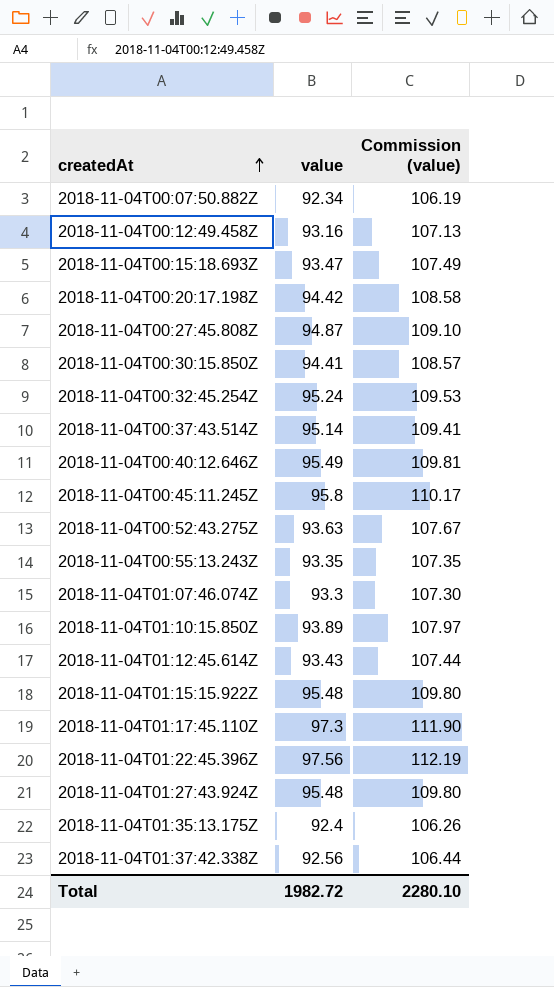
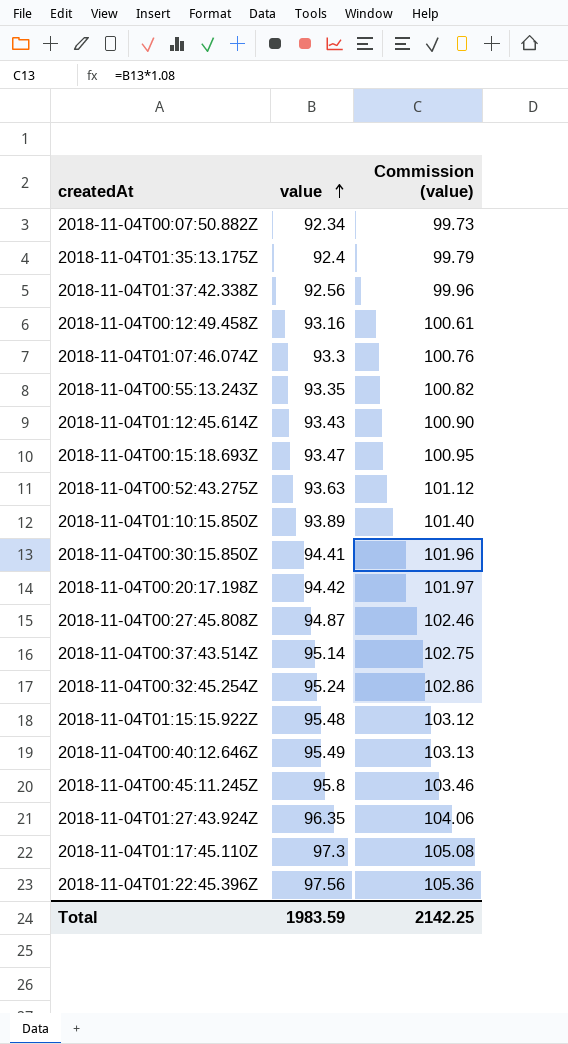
row order: createdAt ascending -> value ascending
column Commission (value) | formula: [value] * 1.15 -> [value] * 1.08
2018-11-04T01:27:43.924Z | value: 95.48 -> 96.35
Total | value: 1982.72 -> 1983.59
Total | Commission (value): 2280.10 -> 2142.25

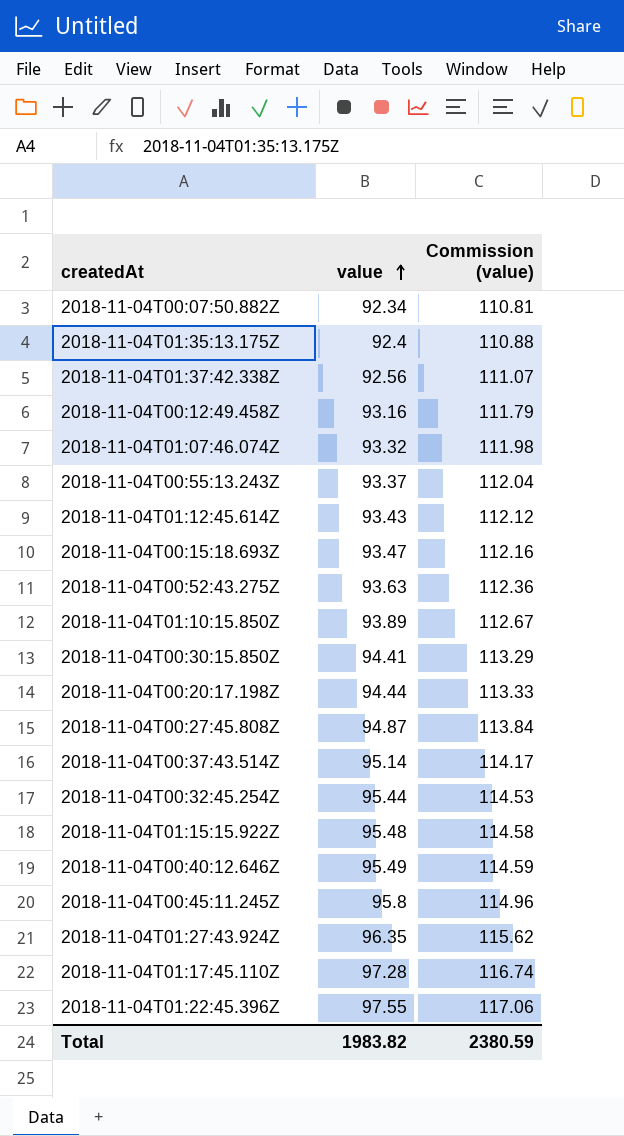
column Commission (value) | formula: [value] * 1.08 -> [value] * 1.2
2018-11-04T01:07:46.074Z | value: 93.3 -> 93.32
2018-11-04T00:55:13.243Z | value: 93.35 -> 93.37
2018-11-04T00:20:17.198Z | value: 94.42 -> 94.44
2018-11-04T00:32:45.254Z | value: 95.24 -> 95.44
2018-11-04T01:17:45.110Z | value: 97.3 -> 97.28
2018-11-04T01:22:45.396Z | value: 97.56 -> 97.55
Total | value: 1983.59 -> 1983.82
Total | Commission (value): 2142.25 -> 2380.59

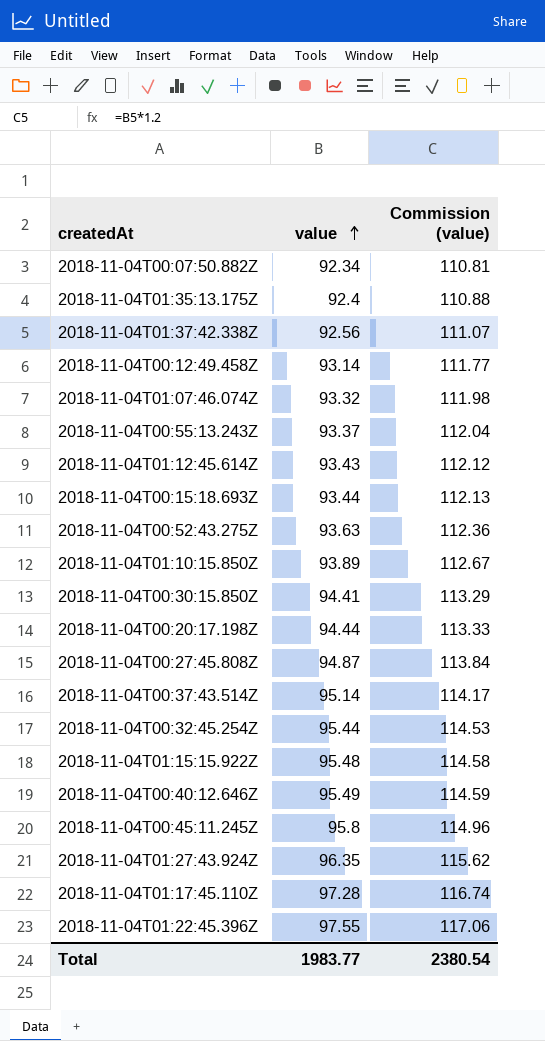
2018-11-04T00:12:49.458Z | value: 93.16 -> 93.14
2018-11-04T00:12:49.458Z | Commission (value): 111.79 -> 111.77
2018-11-04T00:15:18.693Z | value: 93.47 -> 93.44
2018-11-04T00:15:18.693Z | Commission (value): 112.16 -> 112.13
Total | value: 1983.82 -> 1983.77
Total | Commission (value): 2380.59 -> 2380.54

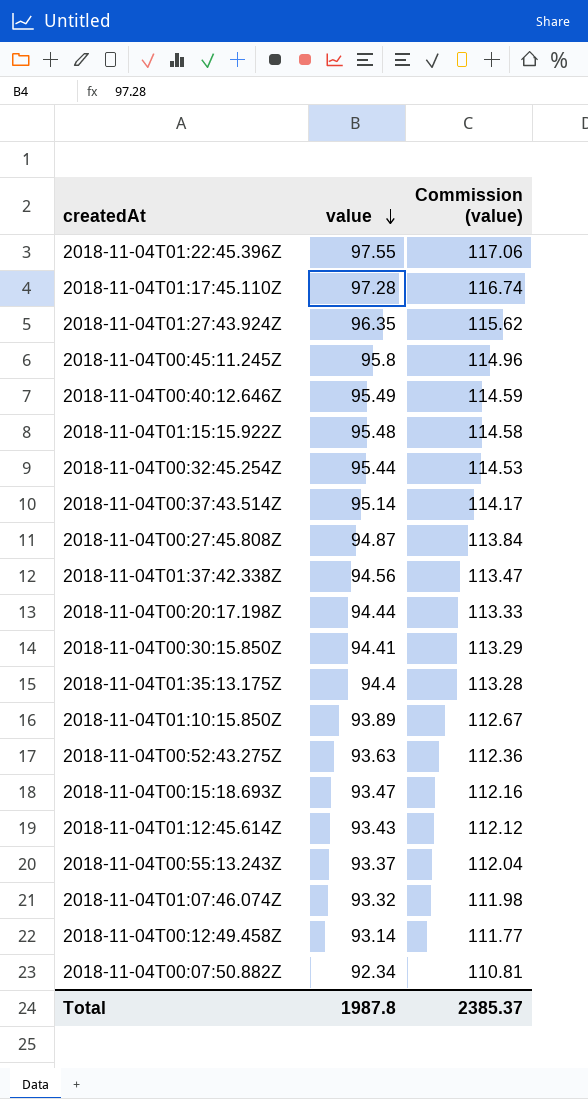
row order: value ascending -> value descending
2018-11-04T01:37:42.338Z | value: 92.56 -> 94.56
2018-11-04T01:37:42.338Z | Commission (value): 111.07 -> 113.47
2018-11-04T01:35:13.175Z | value: 92.4 -> 94.4
2018-11-04T01:35:13.175Z | Commission (value): 110.88 -> 113.28
2018-11-04T00:15:18.693Z | value: 93.44 -> 93.47
2018-11-04T00:15:18.693Z | Commission (value): 112.13 -> 112.16
Total | value: 1983.77 -> 1987.8
Total | Commission (value): 2380.54 -> 2385.37

